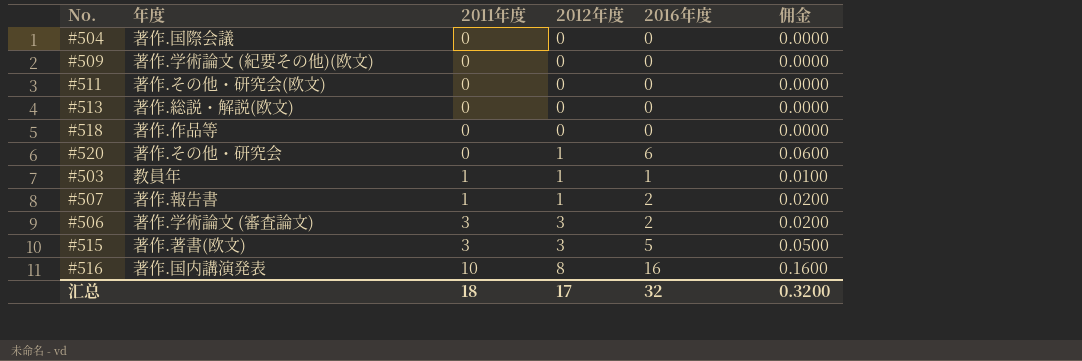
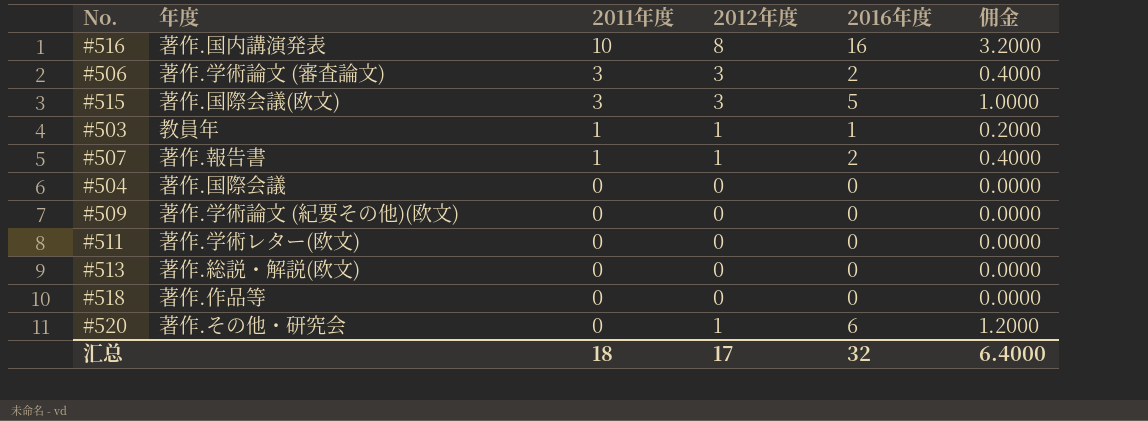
row order: 2011年度 ascending -> 2011年度 descending
column 佣金 | formula: [2016年度] * 0.01 -> [2016年度] * 0.2
#515 | 年度: 著作.著書(欧文) -> 著作.国際会議(欧文)
#511 | 年度: 著作.その他・研究会(欧文) -> 著作.学術レター(欧文)
汇总 | 佣金: 0.3200 -> 6.4000

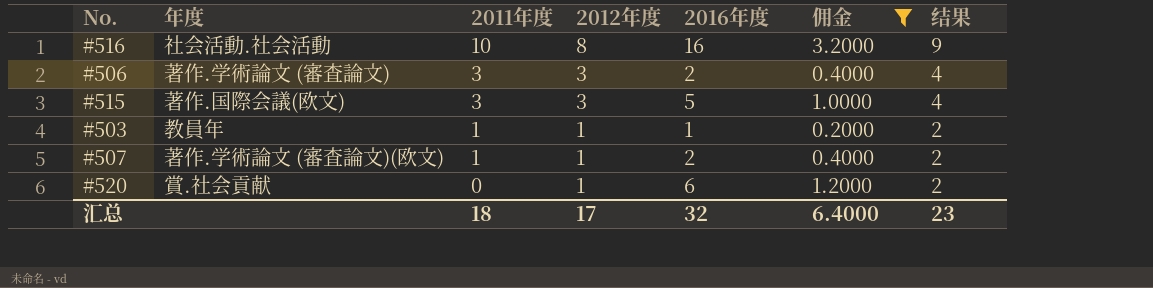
filter: none -> 佣金 != 0.0000
column 结果 | formula: none -> [2012年度] + 1
#516 | 年度: 著作.国内講演発表 -> 社会活動.社会活動
#507 | 年度: 著作.報告書 -> 著作.学術論文 (審査論文)(欧文)
#520 | 年度: 著作.その他・研究会 -> 賞.社会貢献

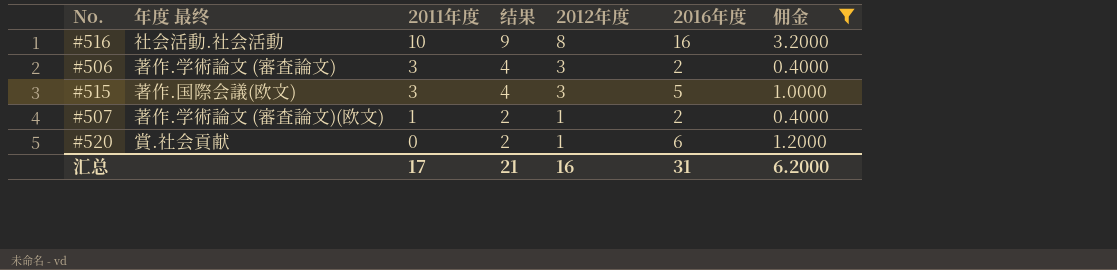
column name: 年度 -> 年度 最终
column 结果 | position: 7 -> 4
row #503: 教員年 | 1 | 1 | 1 | 0.2000 | 2 -> none
汇总 | 2011年度: 18 -> 17
汇总 | 结果: 23 -> 21
汇总 | 2012年度: 17 -> 16
汇总 | 2016年度: 32 -> 31
汇总 | 佣金: 6.4000 -> 6.2000

